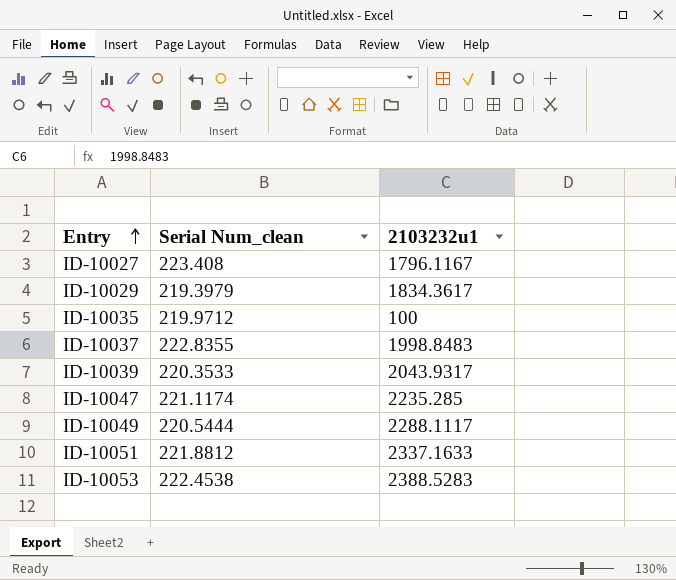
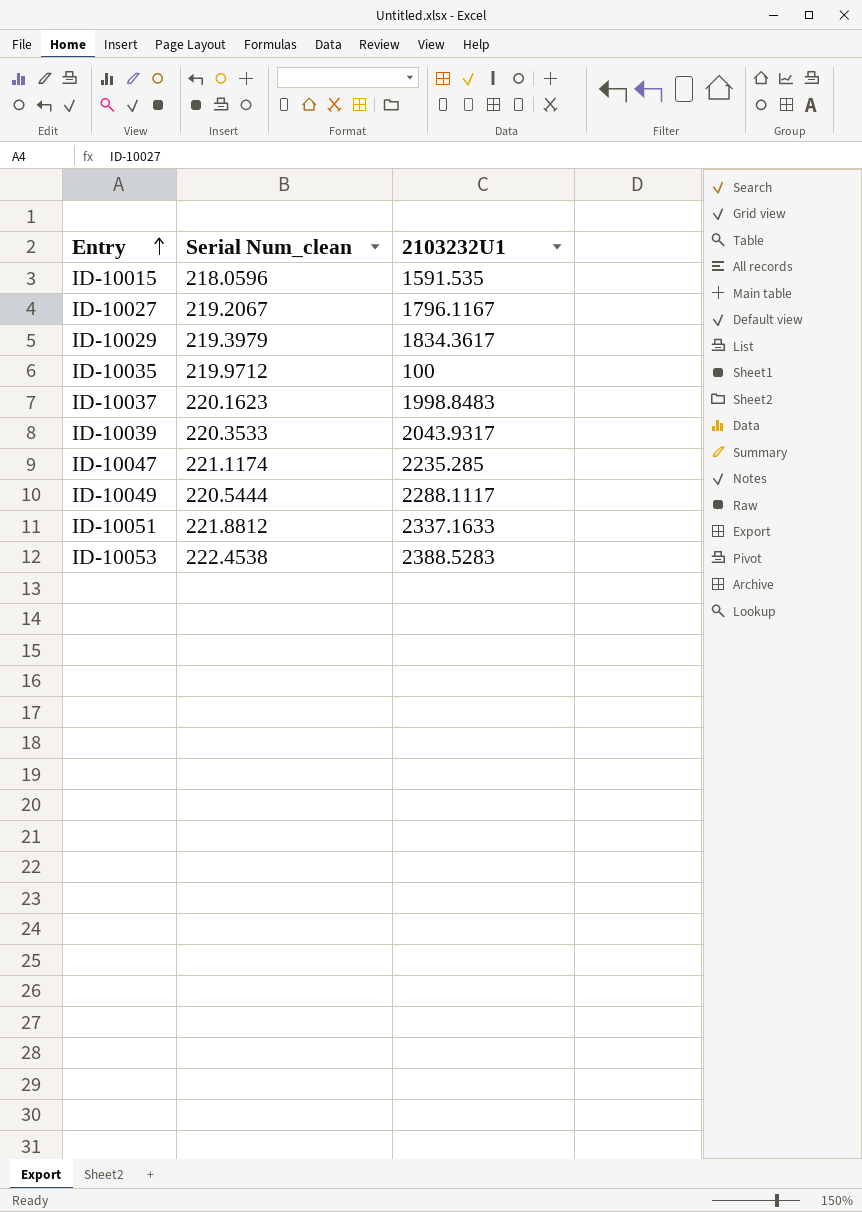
column name: 2103232u1 -> 2103232U1
row ID-10015: none -> 218.0596 | 1591.535
ID-10027 | Serial Num_clean: 223.408 -> 219.2067
ID-10037 | Serial Num_clean: 222.8355 -> 220.1623

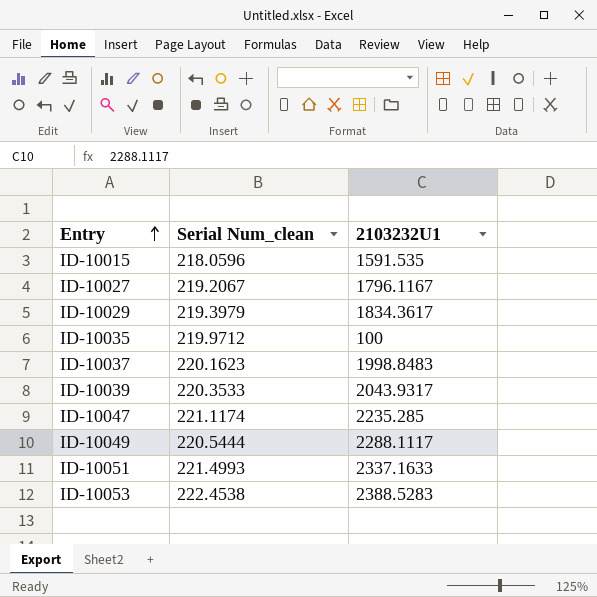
ID-10051 | Serial Num_clean: 221.8812 -> 221.4993

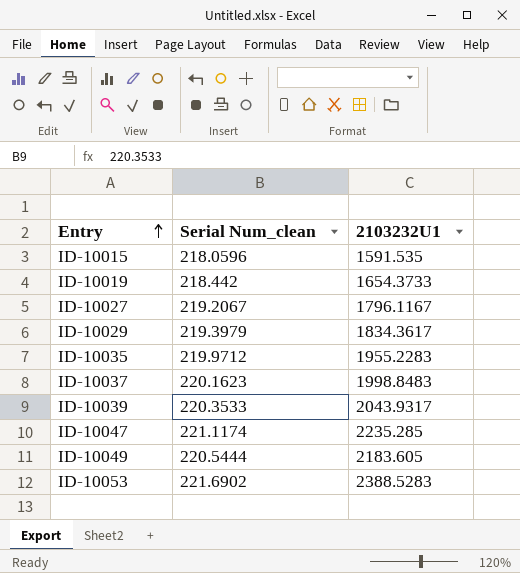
row ID-10051: 221.4993 | 2337.1633 -> none
row ID-10019: none -> 218.442 | 1654.3733
ID-10035 | 2103232U1: 100 -> 1955.2283
ID-10049 | 2103232U1: 2288.1117 -> 2183.605
ID-10053 | Serial Num_clean: 222.4538 -> 221.6902

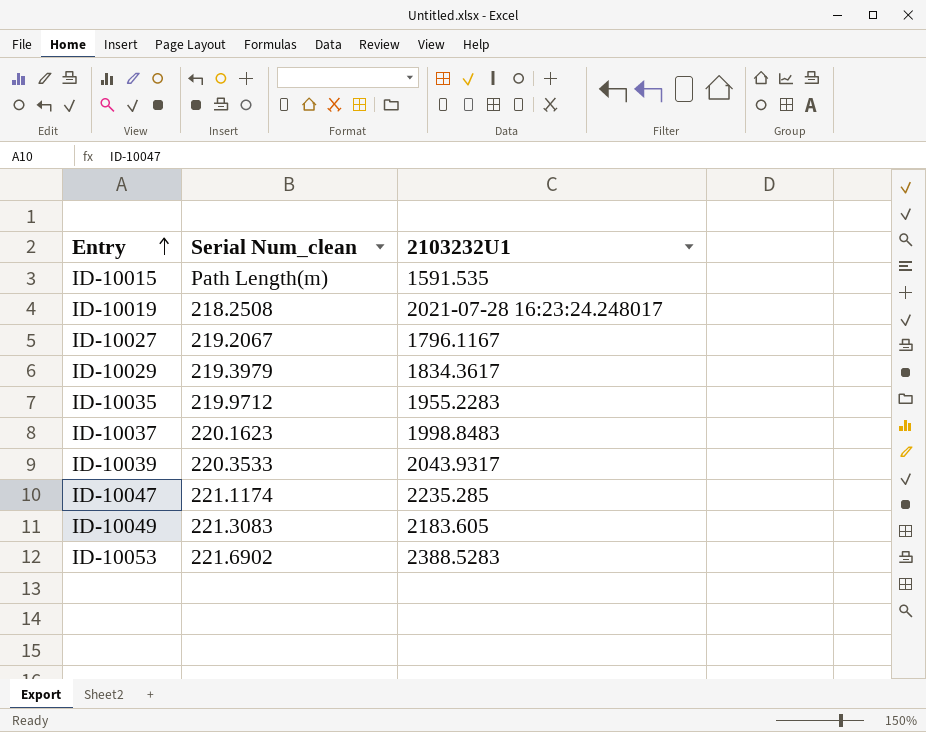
ID-10015 | Serial Num_clean: 218.0596 -> Path Length(m)
ID-10019 | Serial Num_clean: 218.442 -> 218.2508
ID-10019 | 2103232U1: 1654.3733 -> 2021-07-28 16:23:24.248017
ID-10049 | Serial Num_clean: 220.5444 -> 221.3083

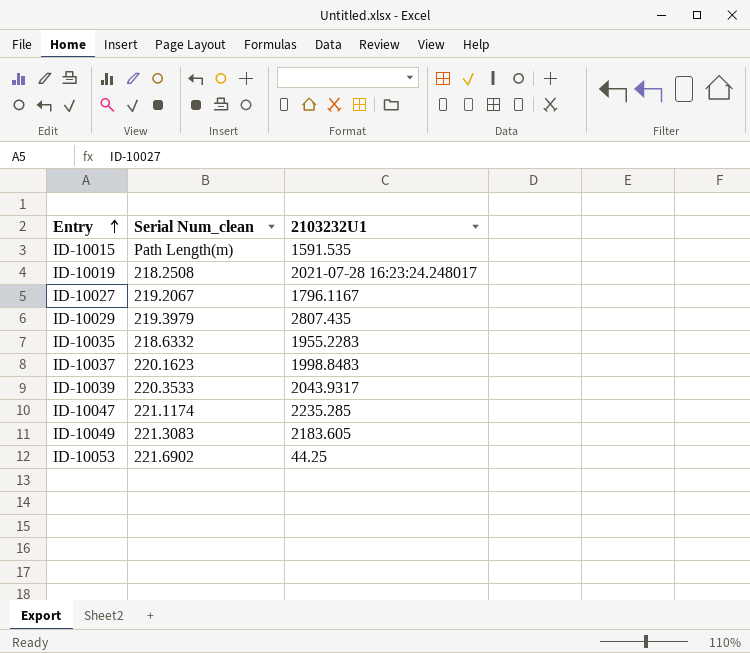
ID-10029 | 2103232U1: 1834.3617 -> 2807.435
ID-10035 | Serial Num_clean: 219.9712 -> 218.6332
ID-10053 | 2103232U1: 2388.5283 -> 44.25

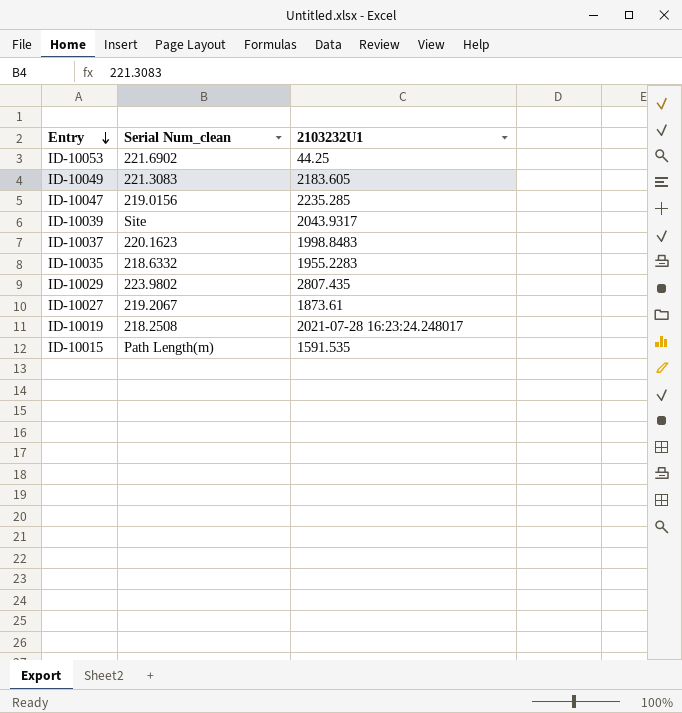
row order: Entry ascending -> Entry descending
ID-10047 | Serial Num_clean: 221.1174 -> 219.0156
ID-10039 | Serial Num_clean: 220.3533 -> Site
ID-10029 | Serial Num_clean: 219.3979 -> 223.9802
ID-10027 | 2103232U1: 1796.1167 -> 1873.61

